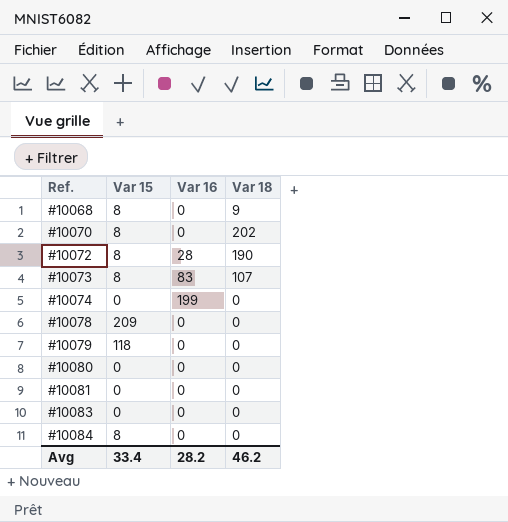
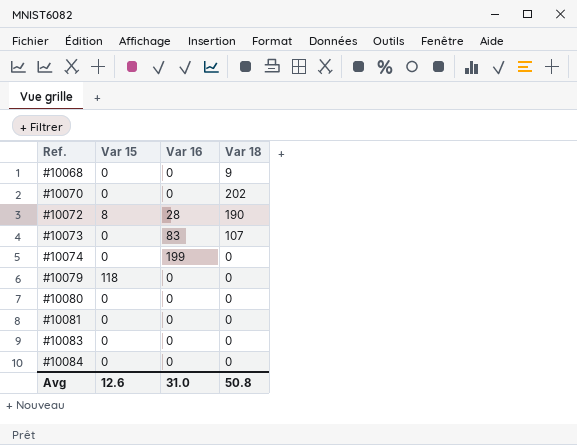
row #10078: 209 | 0 | 0 -> none
#10068 | Var 15: 8 -> 0
#10070 | Var 15: 8 -> 0
#10073 | Var 15: 8 -> 0
#10084 | Var 15: 8 -> 0
Avg | Var 15: 33.4 -> 12.6
Avg | Var 16: 28.2 -> 31.0
Avg | Var 18: 46.2 -> 50.8

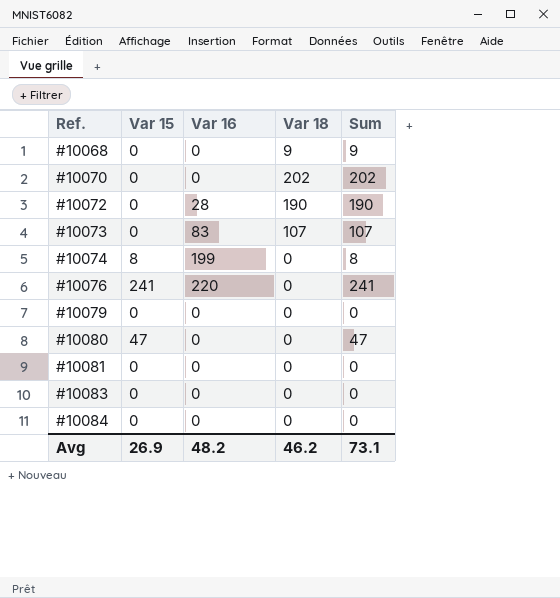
column Sum | formula: none -> [Var 15] + [Var 18]
#10072 | Var 15: 8 -> 0
#10074 | Var 15: 0 -> 8
row #10076: none -> 241 | 220 | 0 | 241
#10079 | Var 15: 118 -> 0
#10080 | Var 15: 0 -> 47
Avg | Var 15: 12.6 -> 26.9
Avg | Var 16: 31.0 -> 48.2
Avg | Var 18: 50.8 -> 46.2

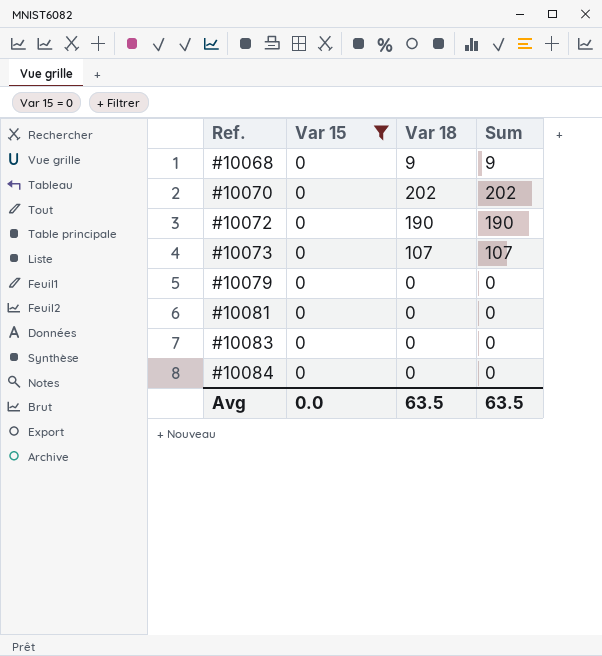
filter: none -> Var 15 = 0
column Var 16 | position: 3 -> none
Avg | Var 15: 26.9 -> 0.0
Avg | Var 18: 46.2 -> 63.5
Avg | Sum: 73.1 -> 63.5

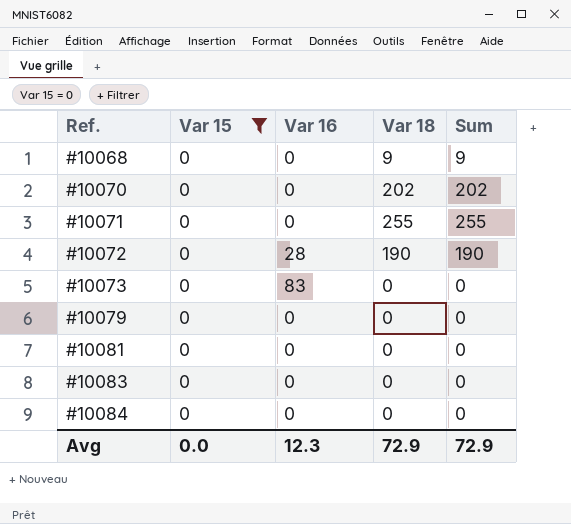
column Var 16 | position: none -> 3
row #10071: none -> 0 | 0 | 255 | 255
#10073 | Var 18: 107 -> 0
#10073 | Sum: 107 -> 0
Avg | Var 18: 63.5 -> 72.9
Avg | Sum: 63.5 -> 72.9

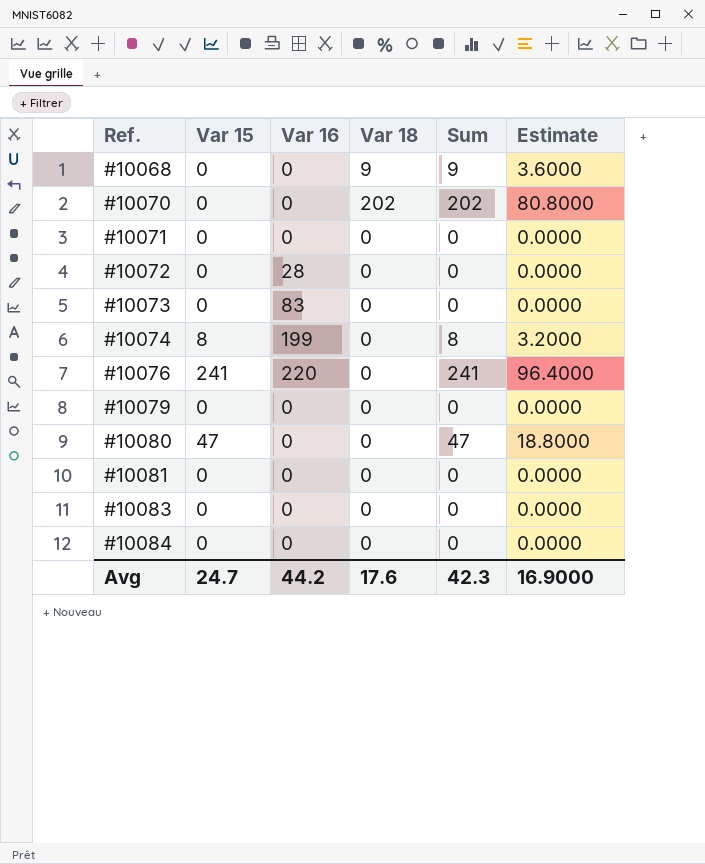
filter: Var 15 = 0 -> none
column Estimate | formula: none -> [Sum] * 0.4
#10071 | Var 18: 255 -> 0
#10071 | Sum: 255 -> 0
#10072 | Var 18: 190 -> 0
#10072 | Sum: 190 -> 0
Avg | Var 15: 0.0 -> 24.7
Avg | Var 16: 12.3 -> 44.2
Avg | Var 18: 72.9 -> 17.6
Avg | Sum: 72.9 -> 42.3

